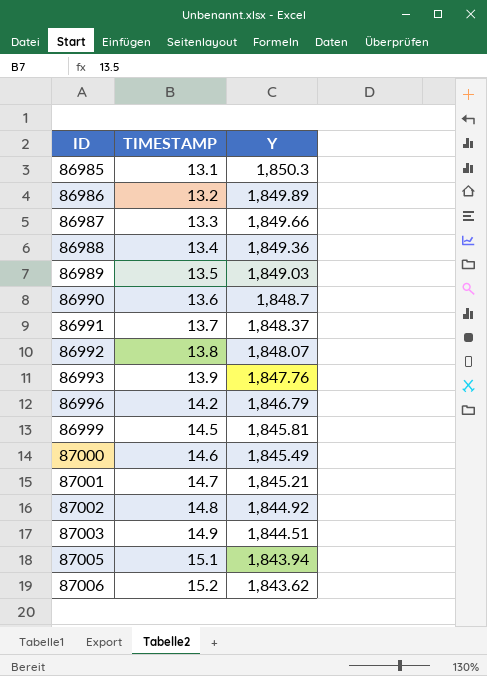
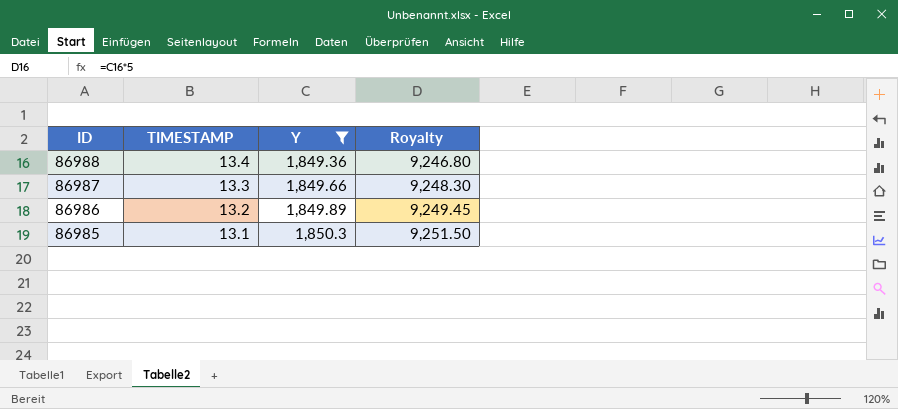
filter: none -> Y >= 1,849.36
row order: ID ascending -> ID descending
column Royalty | formula: none -> [Y] * 5

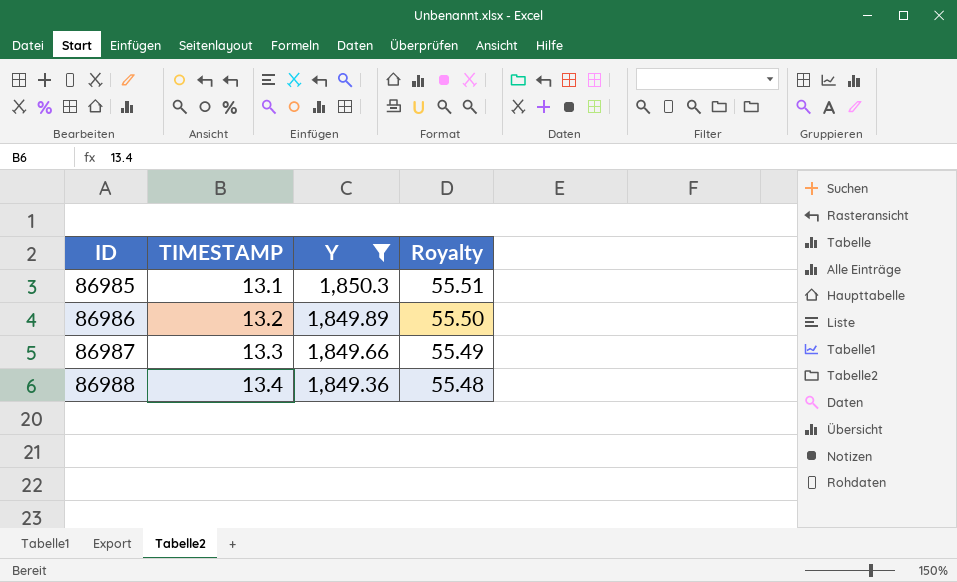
row order: ID descending -> ID ascending
column Royalty | formula: [Y] * 5 -> [Y] * 0.03

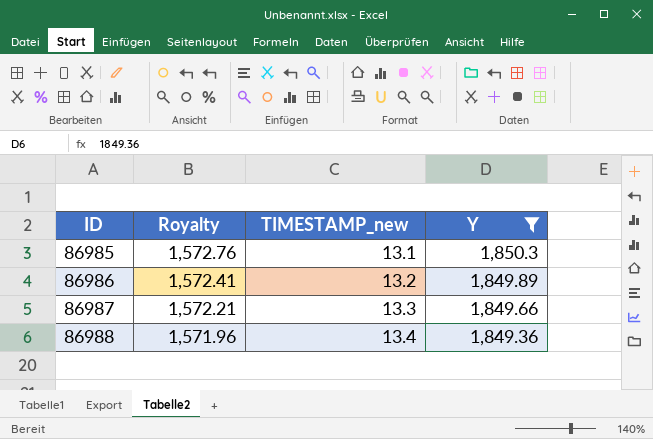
column Royalty | formula: [Y] * 0.03 -> [Y] * 0.85
column Royalty | position: 4 -> 2
column name: TIMESTAMP -> TIMESTAMP_new

